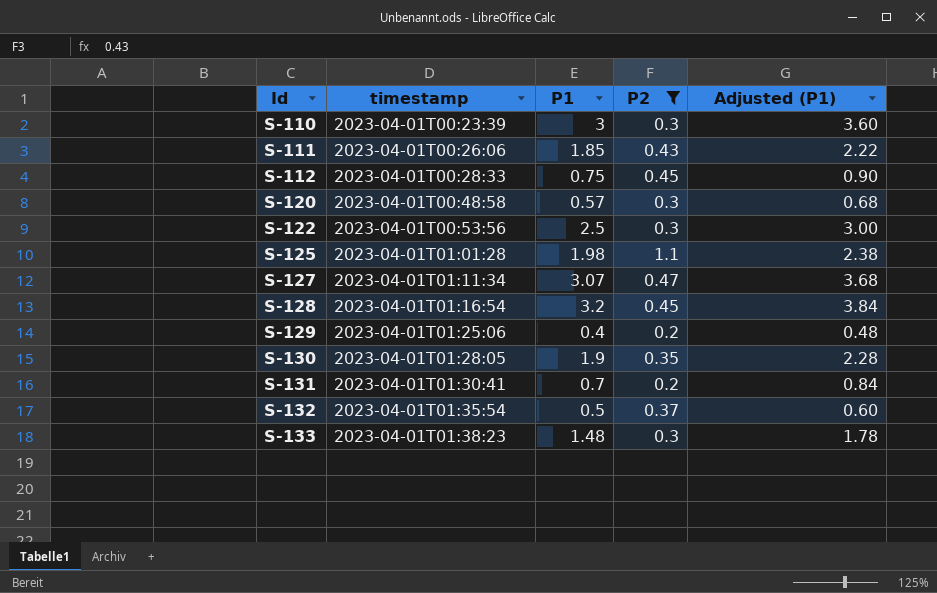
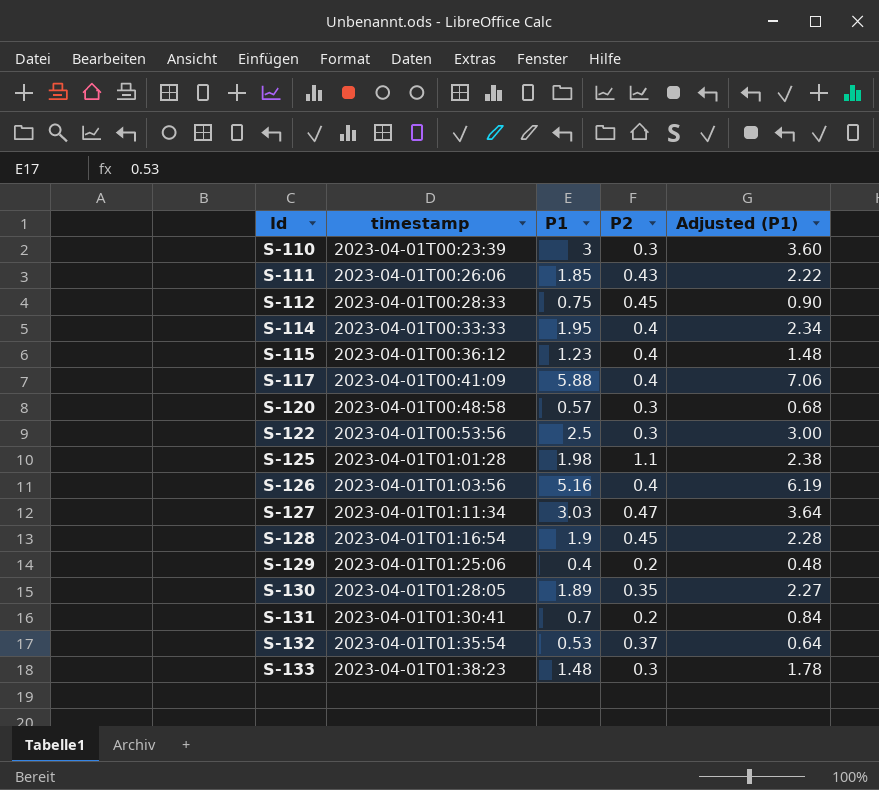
filter: P2 != 0.4 -> none
S-127 | P1: 3.07 -> 3.03
S-127 | Adjusted (P1): 3.68 -> 3.64
S-128 | P1: 3.2 -> 1.9
S-128 | Adjusted (P1): 3.84 -> 2.28
S-130 | P1: 1.9 -> 1.89
S-130 | Adjusted (P1): 2.28 -> 2.27
S-132 | P1: 0.5 -> 0.53
S-132 | Adjusted (P1): 0.60 -> 0.64

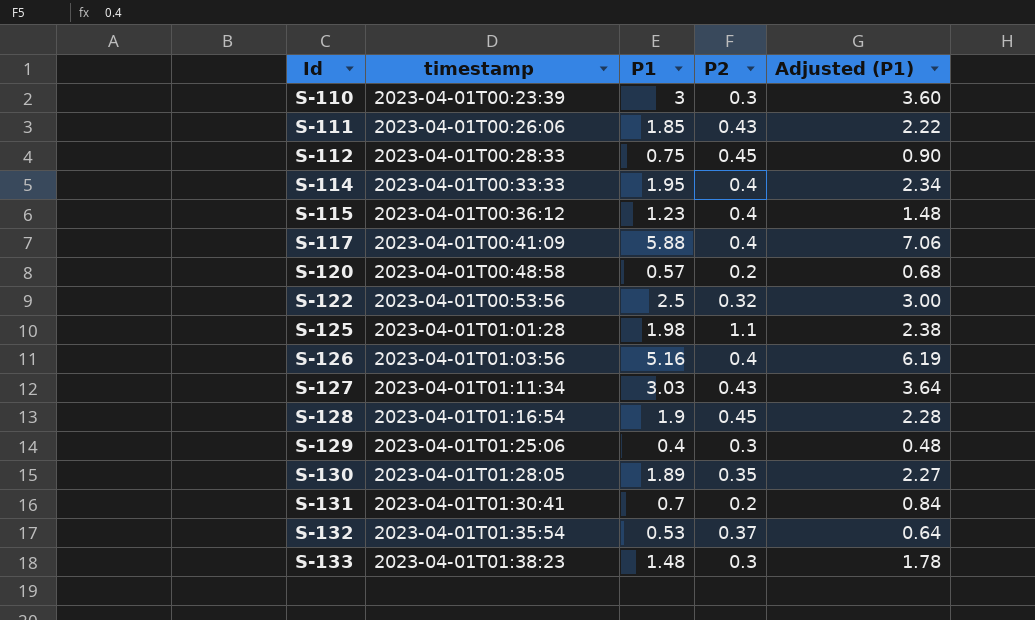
S-120 | P2: 0.3 -> 0.2
S-122 | P2: 0.3 -> 0.32
S-127 | P2: 0.47 -> 0.43
S-129 | P2: 0.2 -> 0.3

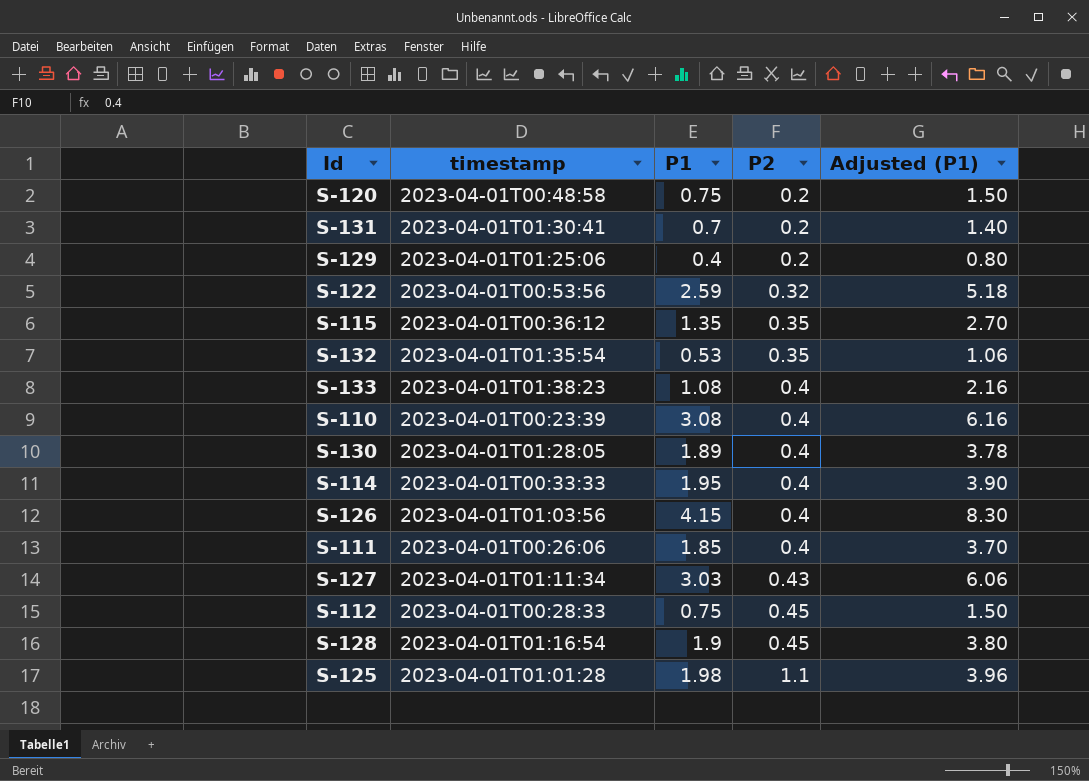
row order: Id ascending -> P2 ascending
column Adjusted (P1) | formula: [P1] * 1.2 -> [P1] * 2
row S-117: 2023-04-01T00:41:09 | 5.88 | 0.4 | 7.06 -> none
S-120 | P1: 0.57 -> 0.75
S-129 | P2: 0.3 -> 0.2
S-122 | P1: 2.5 -> 2.59
S-115 | P1: 1.23 -> 1.35
S-115 | P2: 0.4 -> 0.35
S-132 | P2: 0.37 -> 0.35
S-133 | P1: 1.48 -> 1.08
S-133 | P2: 0.3 -> 0.4
S-110 | P1: 3 -> 3.08
S-110 | P2: 0.3 -> 0.4
S-130 | P2: 0.35 -> 0.4
S-126 | P1: 5.16 -> 4.15
S-111 | P2: 0.43 -> 0.4

